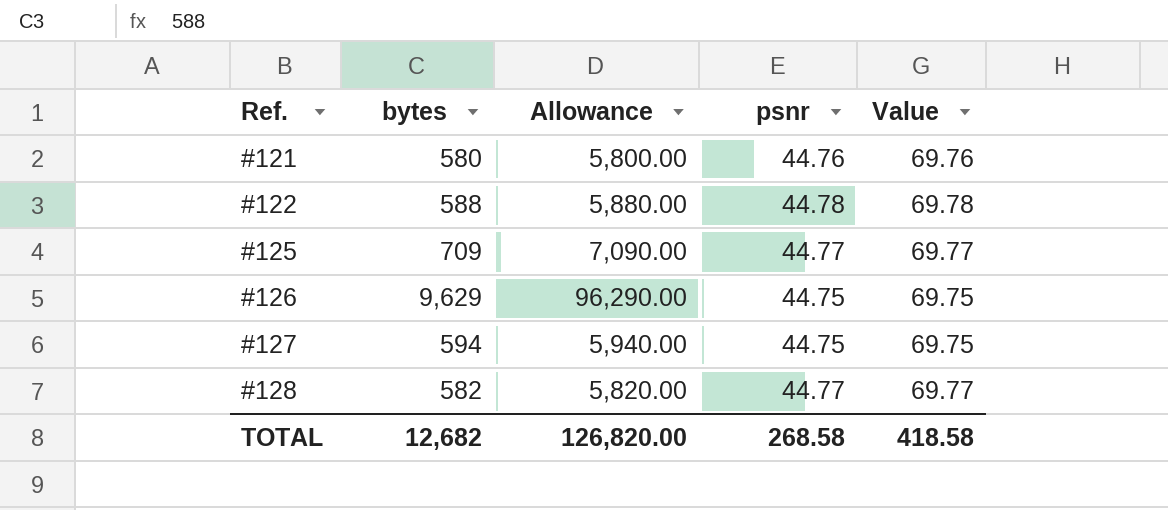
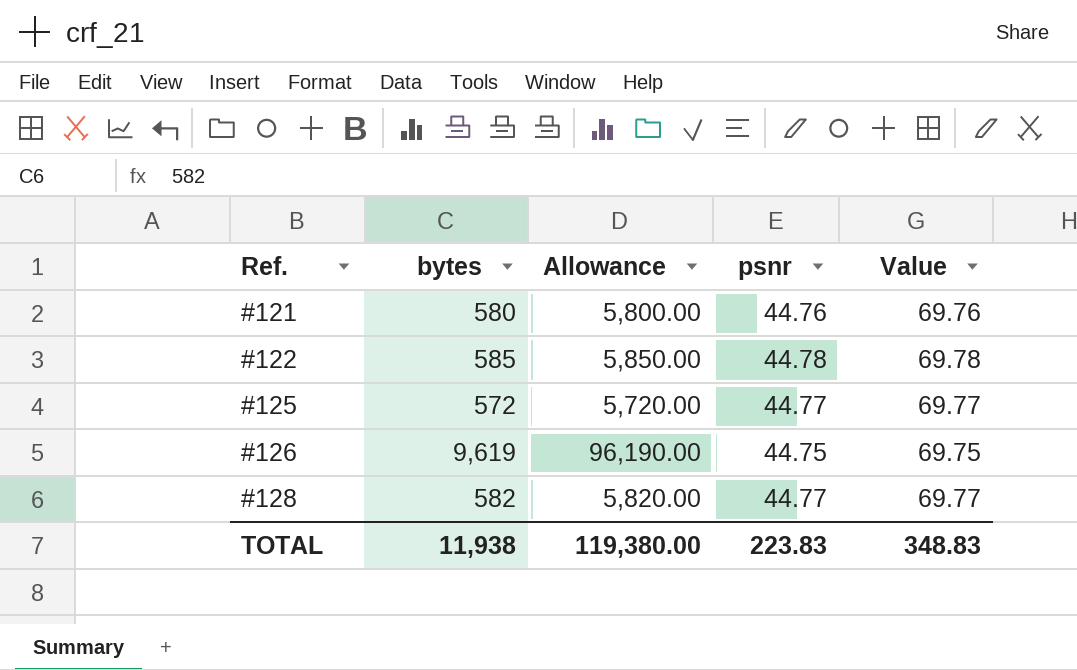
row #127: 594 | 5,940.00 | 44.75 | 69.75 -> none
#122 | bytes: 588 -> 585
#122 | Allowance: 5,880.00 -> 5,850.00
#125 | bytes: 709 -> 572
#125 | Allowance: 7,090.00 -> 5,720.00
#126 | bytes: 9,629 -> 9,619
#126 | Allowance: 96,290.00 -> 96,190.00
TOTAL | bytes: 12,682 -> 11,938
TOTAL | Allowance: 126,820.00 -> 119,380.00
TOTAL | psnr: 268.58 -> 223.83
TOTAL | Value: 418.58 -> 348.83

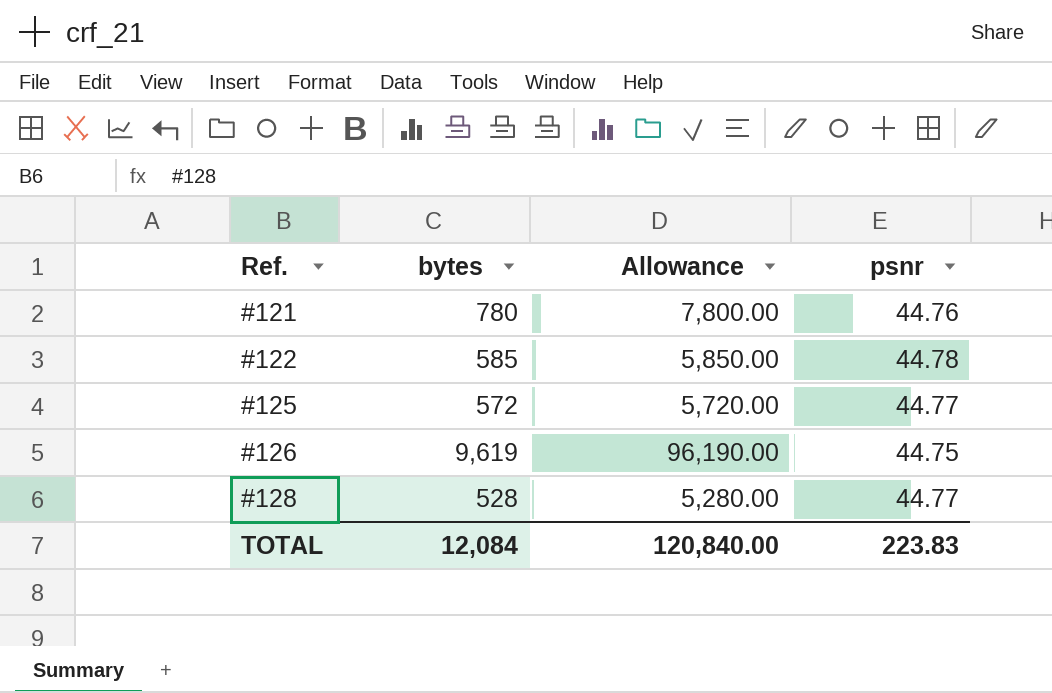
column Value | formula: [psnr] + 25 -> none
#121 | bytes: 580 -> 780
#121 | Allowance: 5,800.00 -> 7,800.00
#128 | bytes: 582 -> 528
#128 | Allowance: 5,820.00 -> 5,280.00
TOTAL | bytes: 11,938 -> 12,084
TOTAL | Allowance: 119,380.00 -> 120,840.00

